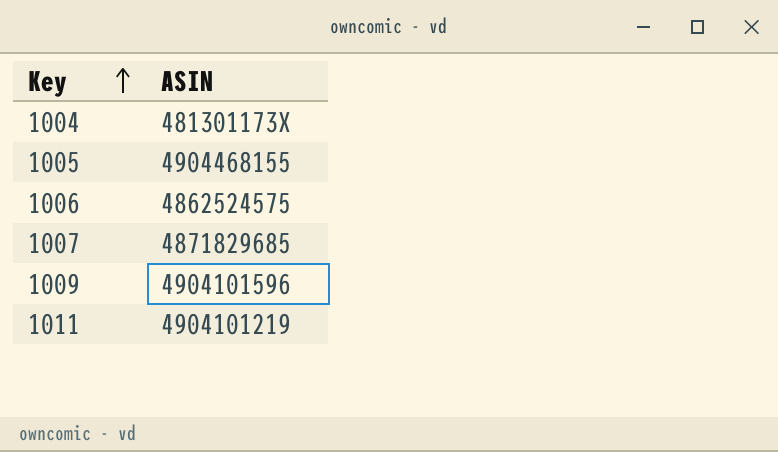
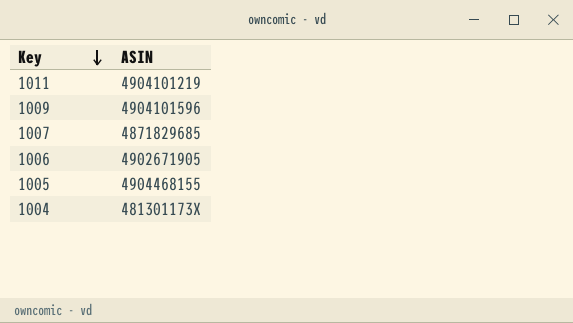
row order: Key ascending -> Key descending
1006 | ASIN: 4862524575 -> 4902671905

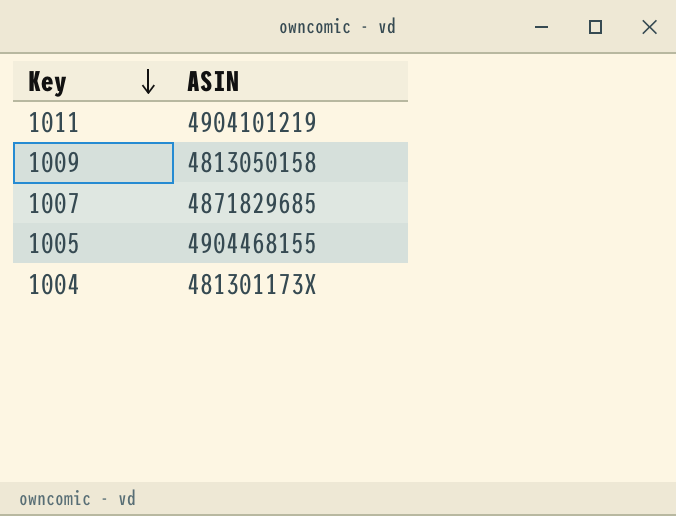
row 1006: 4902671905 -> none
1009 | ASIN: 4904101596 -> 4813050158

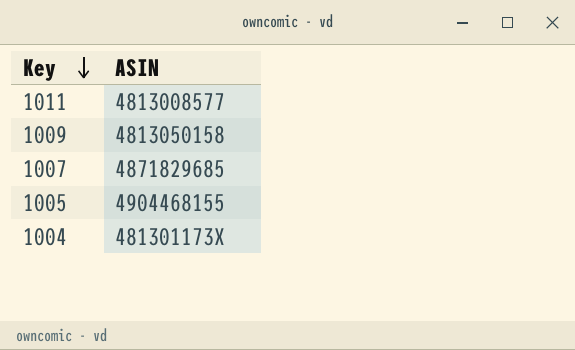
1011 | ASIN: 4904101219 -> 4813008577

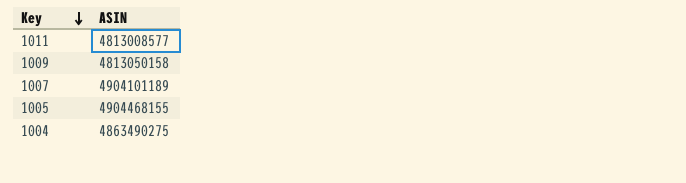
1007 | ASIN: 4871829685 -> 4904101189
1004 | ASIN: 481301173X -> 4863490275

